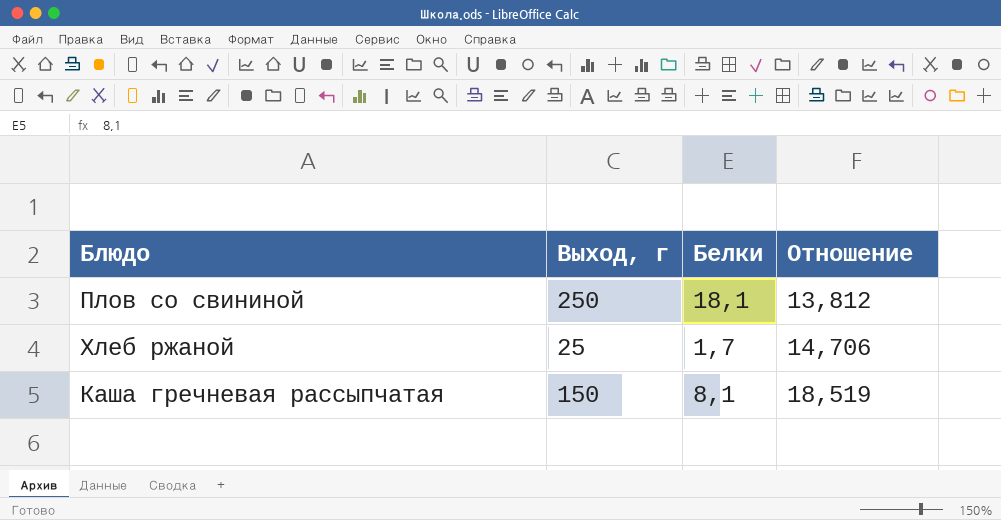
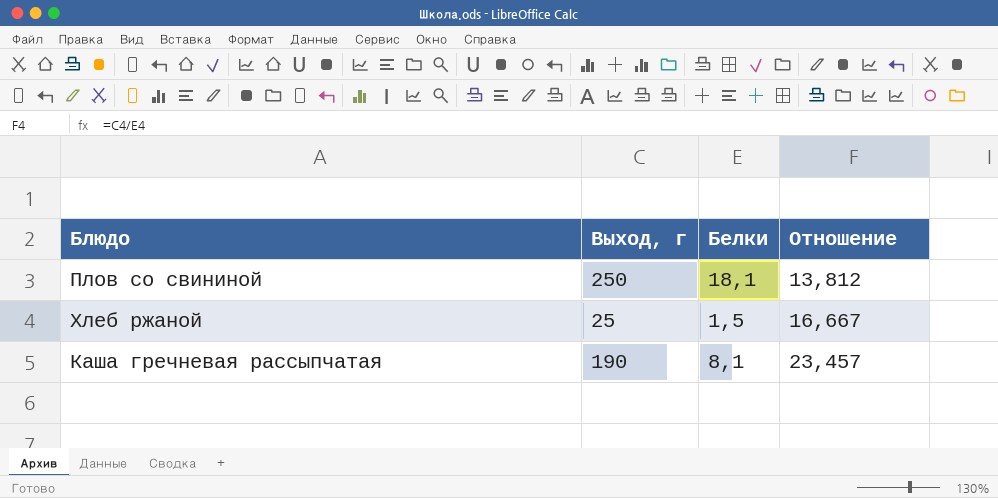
Хлеб ржаной | Белки: 1,7 -> 1,5
Хлеб ржаной | Отношение: 14,706 -> 16,667
Каша гречневая рассыпчатая | Выход, г: 150 -> 190
Каша гречневая рассыпчатая | Отношение: 18,519 -> 23,457

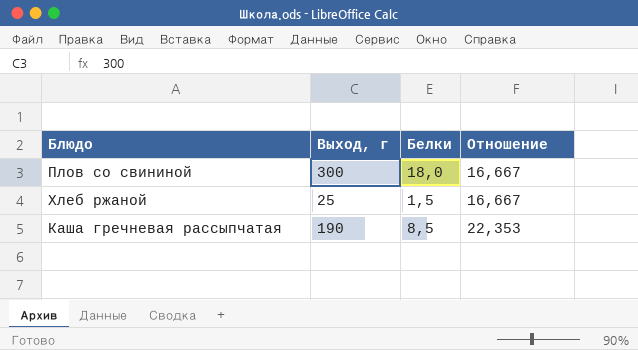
Плов со свининой | Выход, г: 250 -> 300
Плов со свининой | Белки: 18,1 -> 18,0
Плов со свининой | Отношение: 13,812 -> 16,667
Каша гречневая рассыпчатая | Белки: 8,1 -> 8,5
Каша гречневая рассыпчатая | Отношение: 23,457 -> 22,353

